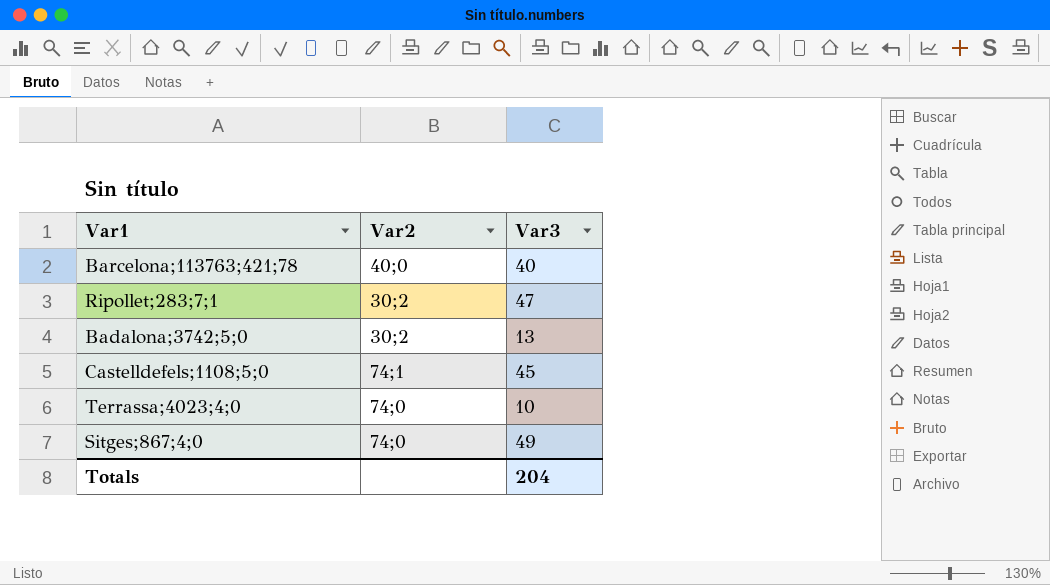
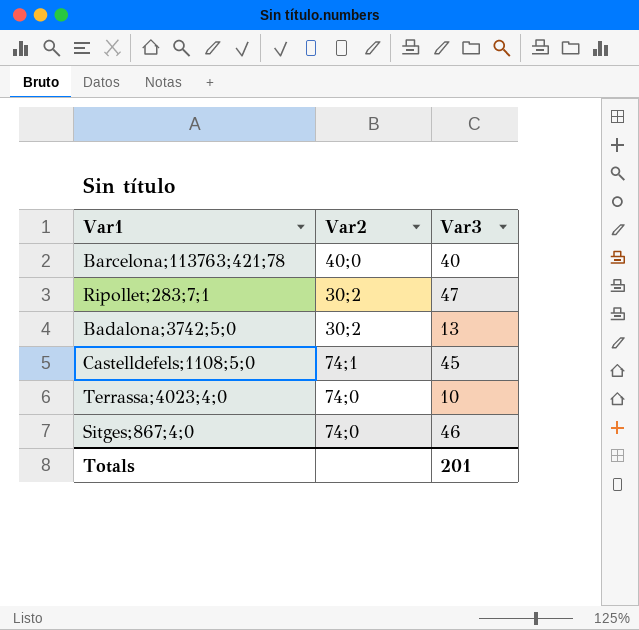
Sitges;867;4;0 | Var3: 49 -> 46
Totals | Var3: 204 -> 201

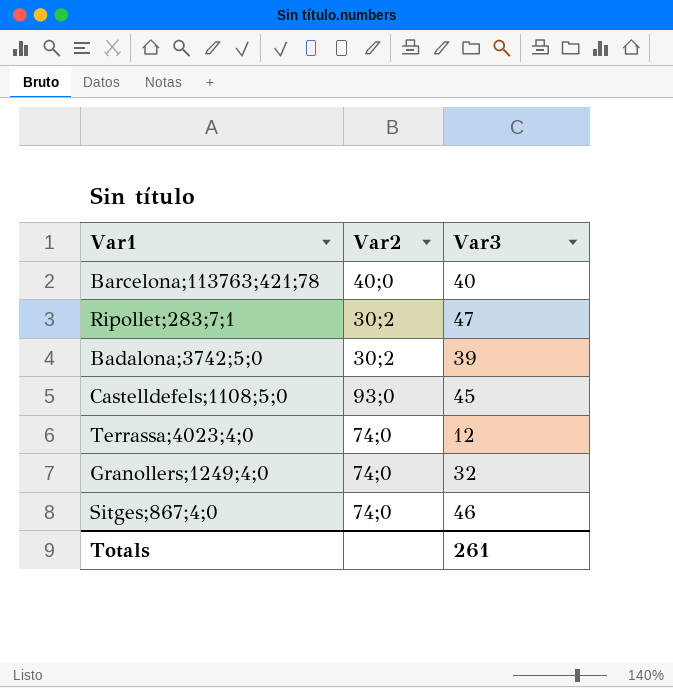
Badalona;3742;5;0 | Var3: 13 -> 39
Castelldefels;1108;5;0 | Var2: 74;1 -> 93;0
Terrassa;4023;4;0 | Var3: 10 -> 12
row Granollers;1249;4;0: none -> 74;0 | 32
Totals | Var3: 201 -> 261

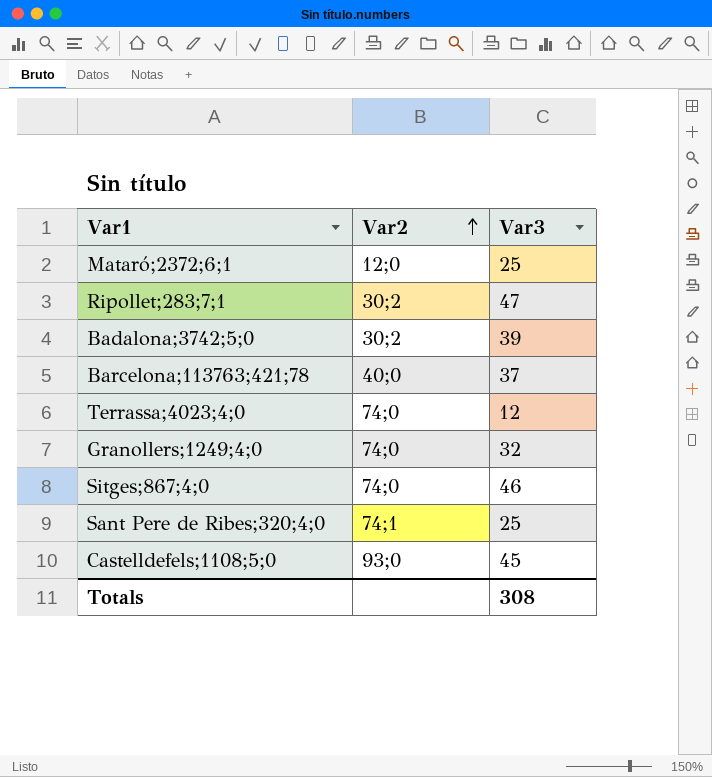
row order: none -> Var2 ascending
row Mataró;2372;6;1: none -> 12;0 | 25
Barcelona;113763;421;78 | Var3: 40 -> 37
row Sant Pere de Ribes;320;4;0: none -> 74;1 | 25
Totals | Var3: 261 -> 308

